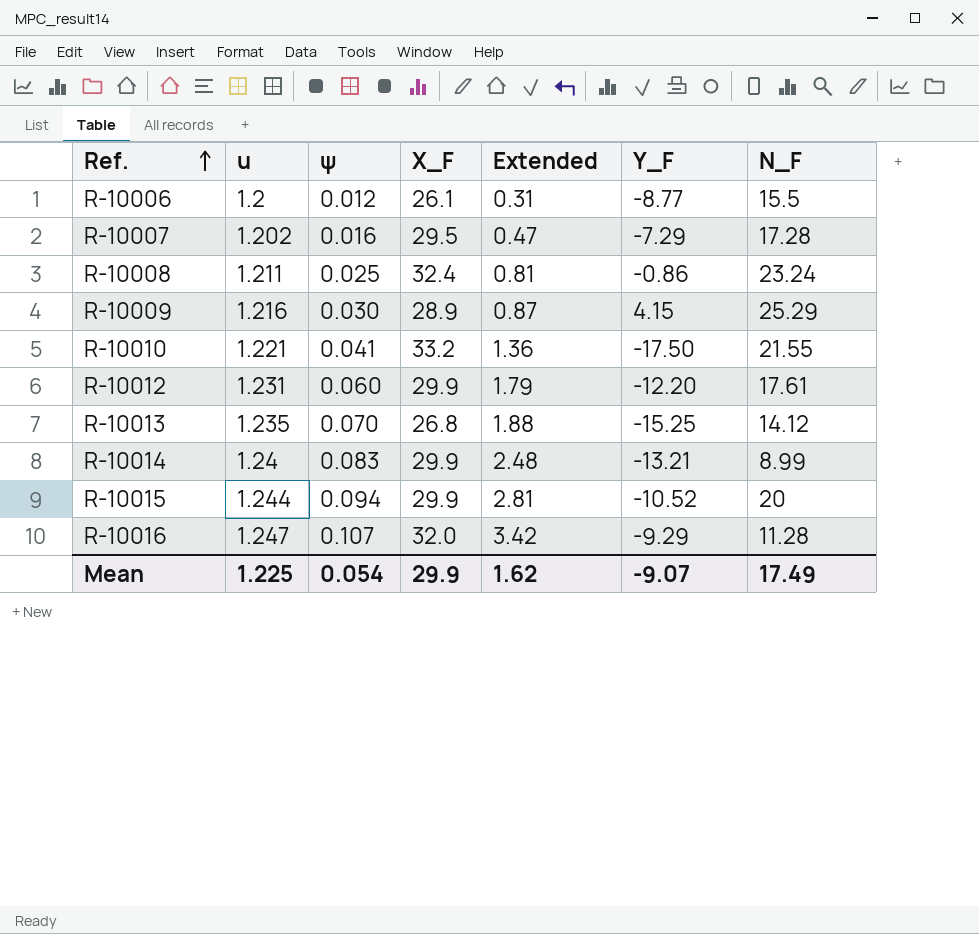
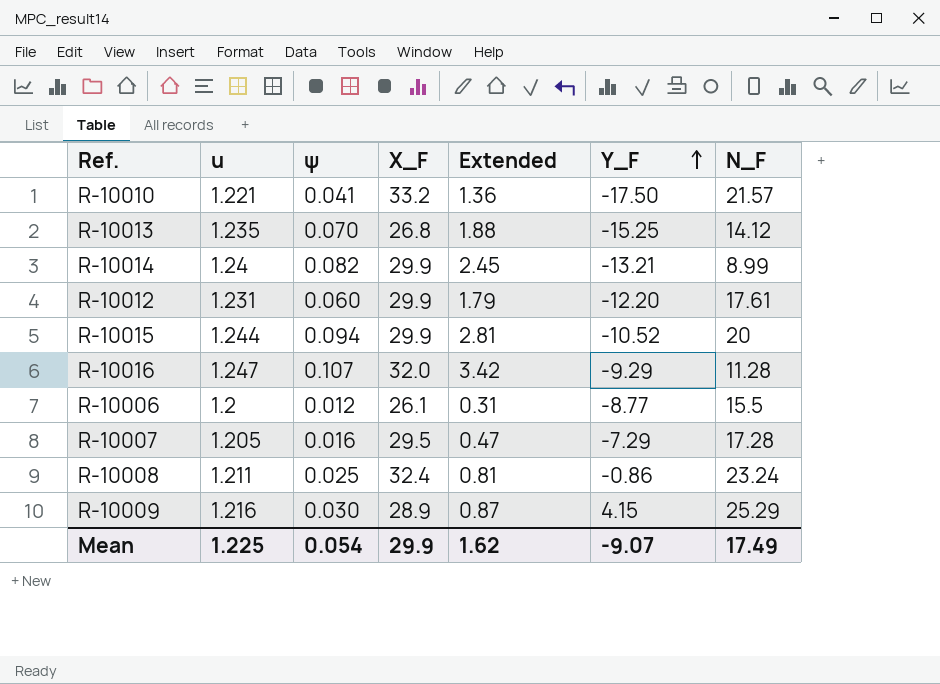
row order: Ref. ascending -> Y_F ascending
R-10010 | N_F: 21.55 -> 21.57
R-10014 | ψ: 0.083 -> 0.082
R-10014 | Extended: 2.48 -> 2.45
R-10007 | u: 1.202 -> 1.205

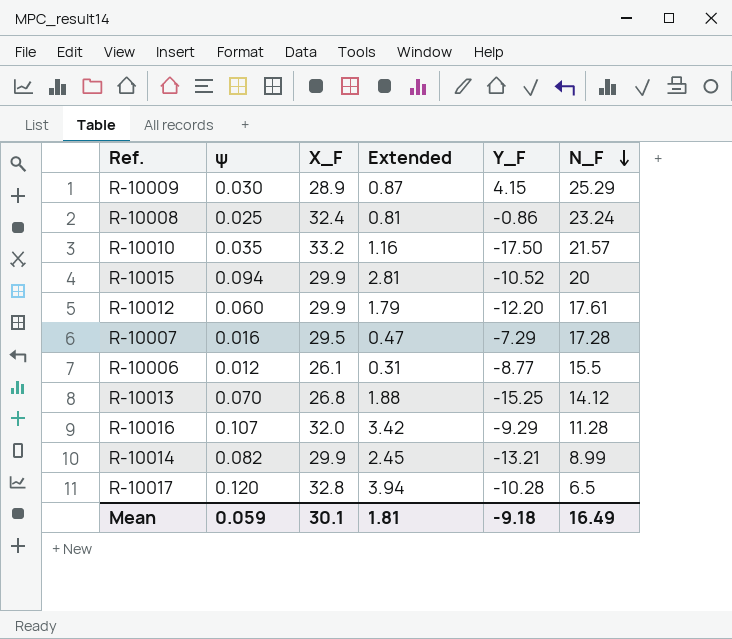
row order: Y_F ascending -> N_F descending
column u | position: 2 -> none
R-10010 | ψ: 0.041 -> 0.035
R-10010 | Extended: 1.36 -> 1.16
row R-10017: none -> 0.120 | 32.8 | 3.94 | -10.28 | 6.5
Mean | ψ: 0.054 -> 0.059
Mean | X_F: 29.9 -> 30.1
Mean | Extended: 1.62 -> 1.81
Mean | Y_F: -9.07 -> -9.18
Mean | N_F: 17.49 -> 16.49

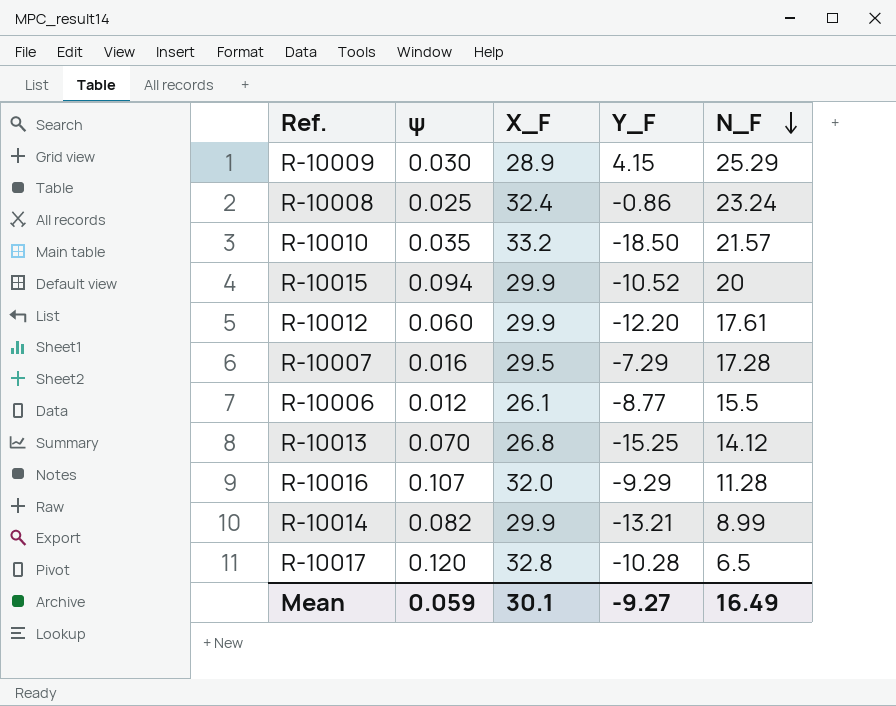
column Extended | formula: [ψ] * [X_F] -> none
R-10010 | Y_F: -17.50 -> -18.50
Mean | Y_F: -9.18 -> -9.27

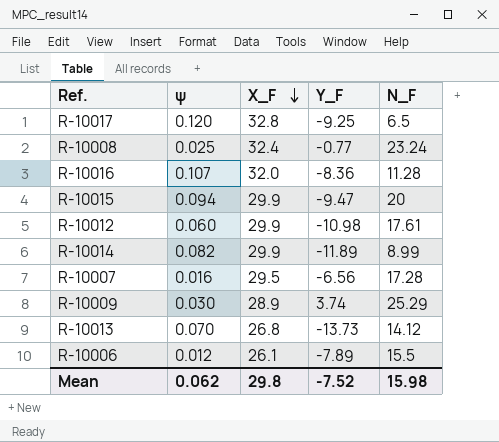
row order: N_F descending -> X_F descending
row R-10010: 0.035 | 33.2 | -18.50 | 21.57 -> none
R-10017 | Y_F: -10.28 -> -9.25
R-10008 | Y_F: -0.86 -> -0.77
R-10016 | Y_F: -9.29 -> -8.36
R-10015 | Y_F: -10.52 -> -9.47
R-10012 | Y_F: -12.20 -> -10.98
R-10014 | Y_F: -13.21 -> -11.89
R-10007 | Y_F: -7.29 -> -6.56
R-10009 | Y_F: 4.15 -> 3.74
R-10013 | Y_F: -15.25 -> -13.73
R-10006 | Y_F: -8.77 -> -7.89
Mean | ψ: 0.059 -> 0.062
Mean | X_F: 30.1 -> 29.8
Mean | Y_F: -9.27 -> -7.52
Mean | N_F: 16.49 -> 15.98

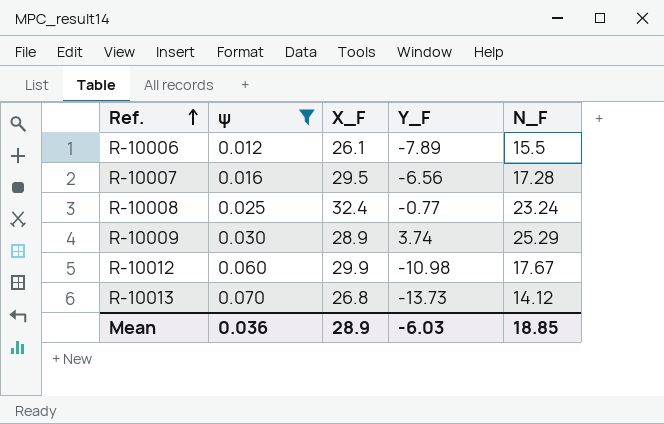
filter: none -> ψ <= 0.070
row order: X_F descending -> Ref. ascending
R-10012 | N_F: 17.61 -> 17.67
Mean | ψ: 0.062 -> 0.036
Mean | X_F: 29.8 -> 28.9
Mean | Y_F: -7.52 -> -6.03
Mean | N_F: 15.98 -> 18.85

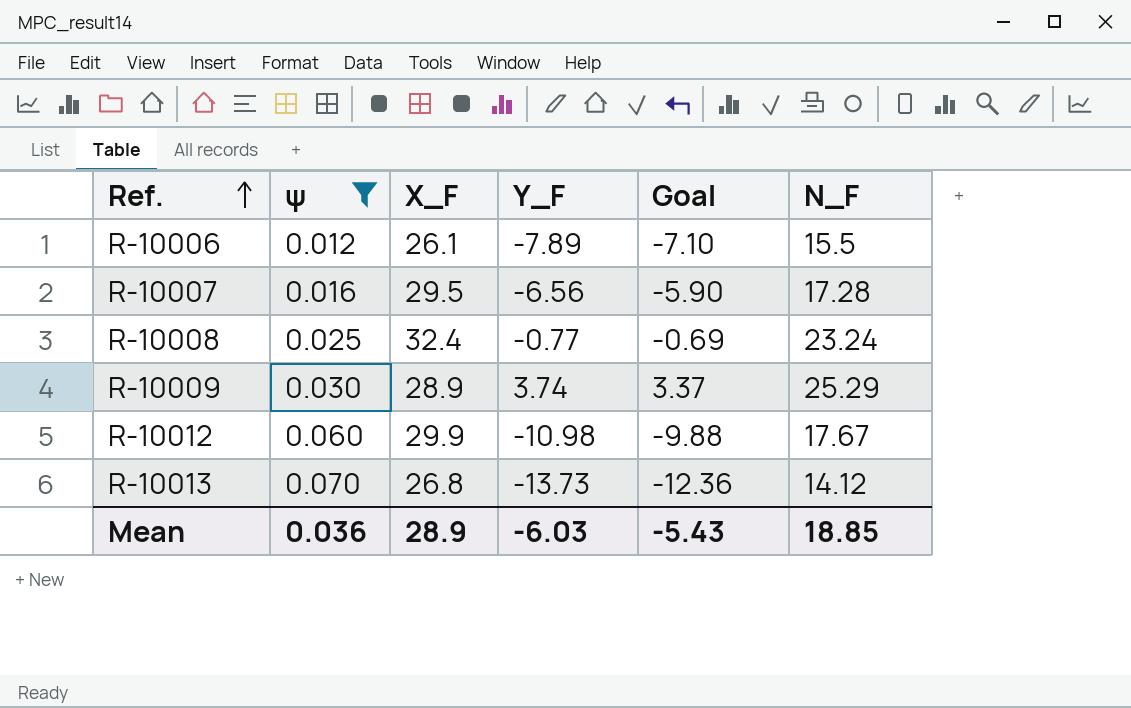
column Goal | formula: none -> [Y_F] * 0.9

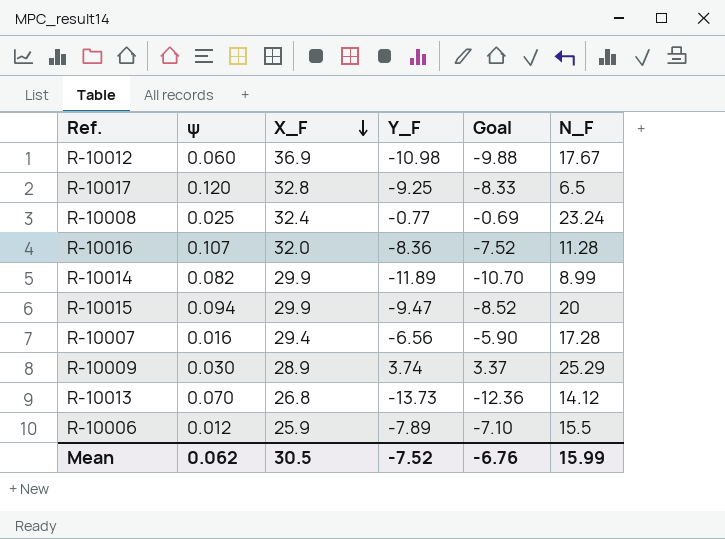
filter: ψ <= 0.070 -> none
row order: Ref. ascending -> X_F descending
R-10012 | X_F: 29.9 -> 36.9
R-10007 | X_F: 29.5 -> 29.4
R-10006 | X_F: 26.1 -> 25.9
Mean | ψ: 0.036 -> 0.062
Mean | X_F: 28.9 -> 30.5
Mean | Y_F: -6.03 -> -7.52
Mean | Goal: -5.43 -> -6.76
Mean | N_F: 18.85 -> 15.99

